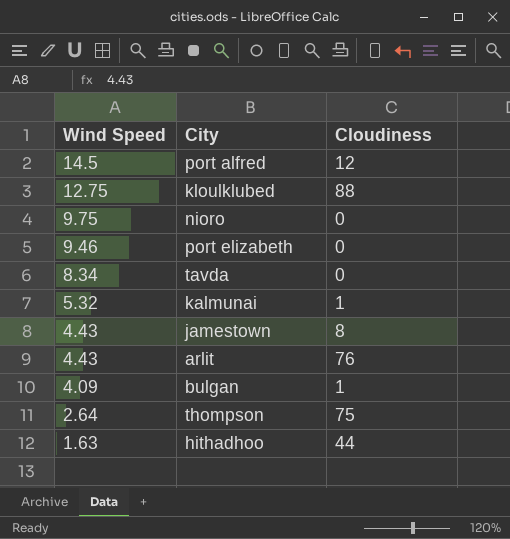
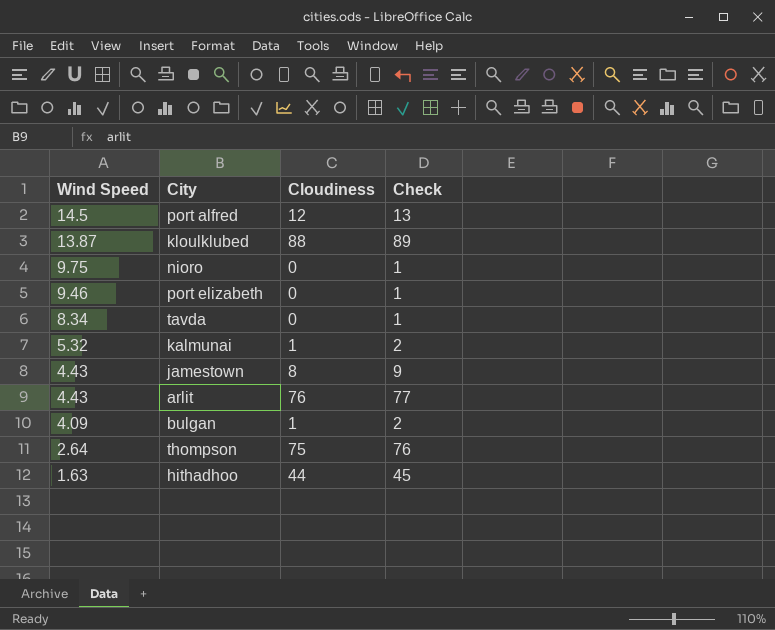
column Check | formula: none -> [Cloudiness] + 1
kloulklubed | Wind Speed: 12.75 -> 13.87

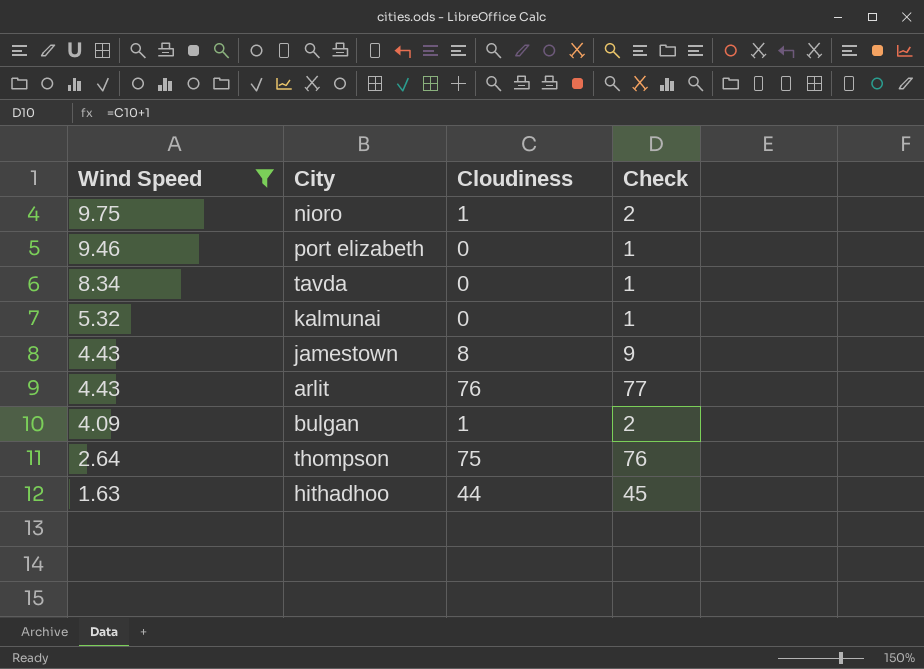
filter: none -> Wind Speed <= 9.75
nioro | Cloudiness: 0 -> 1
nioro | Check: 1 -> 2
kalmunai | Cloudiness: 1 -> 0
kalmunai | Check: 2 -> 1

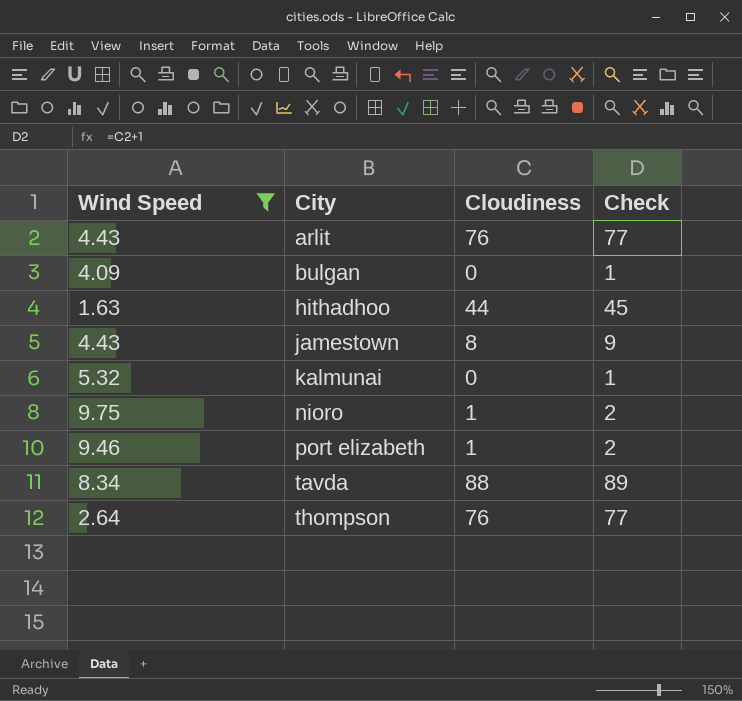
row order: Wind Speed descending -> City ascending
bulgan | Cloudiness: 1 -> 0
bulgan | Check: 2 -> 1
port elizabeth | Cloudiness: 0 -> 1
port elizabeth | Check: 1 -> 2
tavda | Cloudiness: 0 -> 88
tavda | Check: 1 -> 89
thompson | Cloudiness: 75 -> 76
thompson | Check: 76 -> 77

